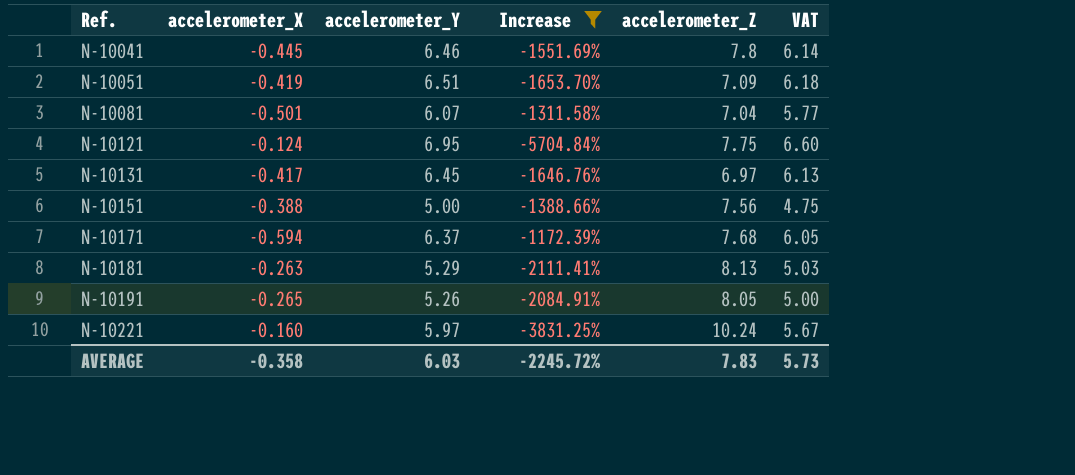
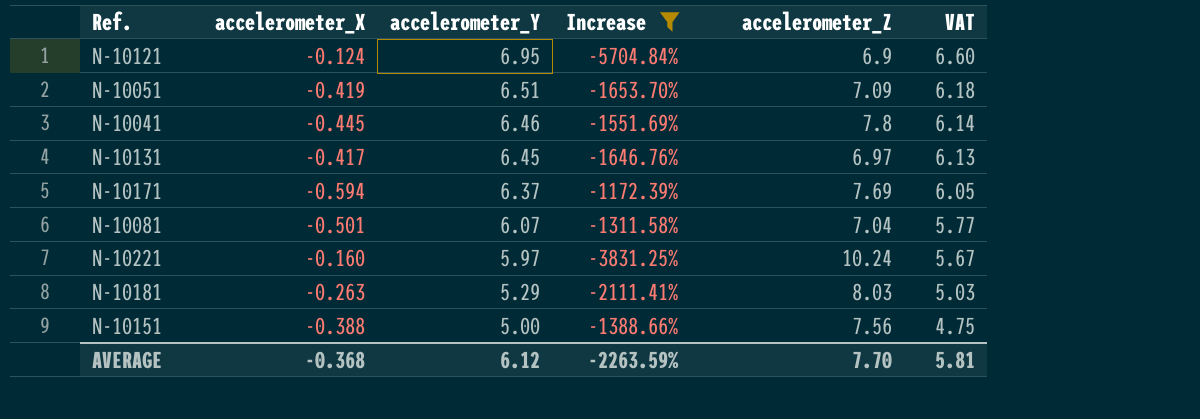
row order: Ref. ascending -> accelerometer_Y descending
row N-10191: -0.265 | 5.26 | -2084.91% | 8.05 | 5.00 -> none
N-10121 | accelerometer_Z: 7.75 -> 6.9
N-10171 | accelerometer_Z: 7.68 -> 7.69
N-10181 | accelerometer_Z: 8.13 -> 8.03
AVERAGE | accelerometer_X: -0.358 -> -0.368
AVERAGE | accelerometer_Y: 6.03 -> 6.12
AVERAGE | Increase: -2245.72% -> -2263.59%
AVERAGE | accelerometer_Z: 7.83 -> 7.70
AVERAGE | VAT: 5.73 -> 5.81

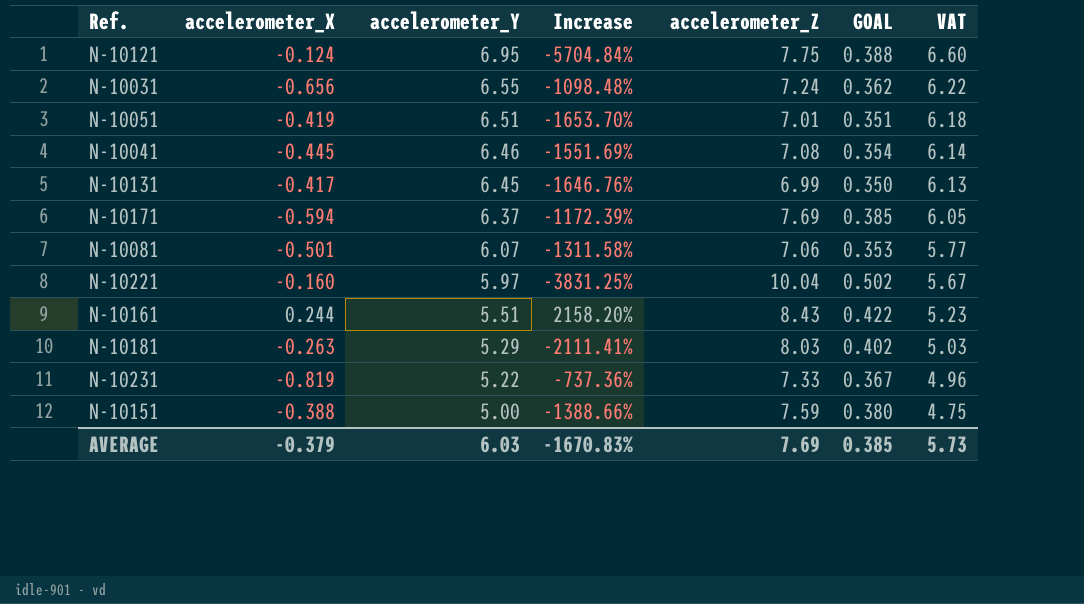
filter: Increase <= -1172.39% -> none
column GOAL | formula: none -> [accelerometer_Z] * 0.05
N-10121 | accelerometer_Z: 6.9 -> 7.75
N-10051 | accelerometer_Z: 7.09 -> 7.01
N-10041 | accelerometer_Z: 7.8 -> 7.08
N-10131 | accelerometer_Z: 6.97 -> 6.99
N-10081 | accelerometer_Z: 7.04 -> 7.06
N-10221 | accelerometer_Z: 10.24 -> 10.04
N-10151 | accelerometer_Z: 7.56 -> 7.59
AVERAGE | accelerometer_X: -0.368 -> -0.379
AVERAGE | accelerometer_Y: 6.12 -> 6.03
AVERAGE | Increase: -2263.59% -> -1670.83%
AVERAGE | accelerometer_Z: 7.70 -> 7.69
AVERAGE | VAT: 5.81 -> 5.73

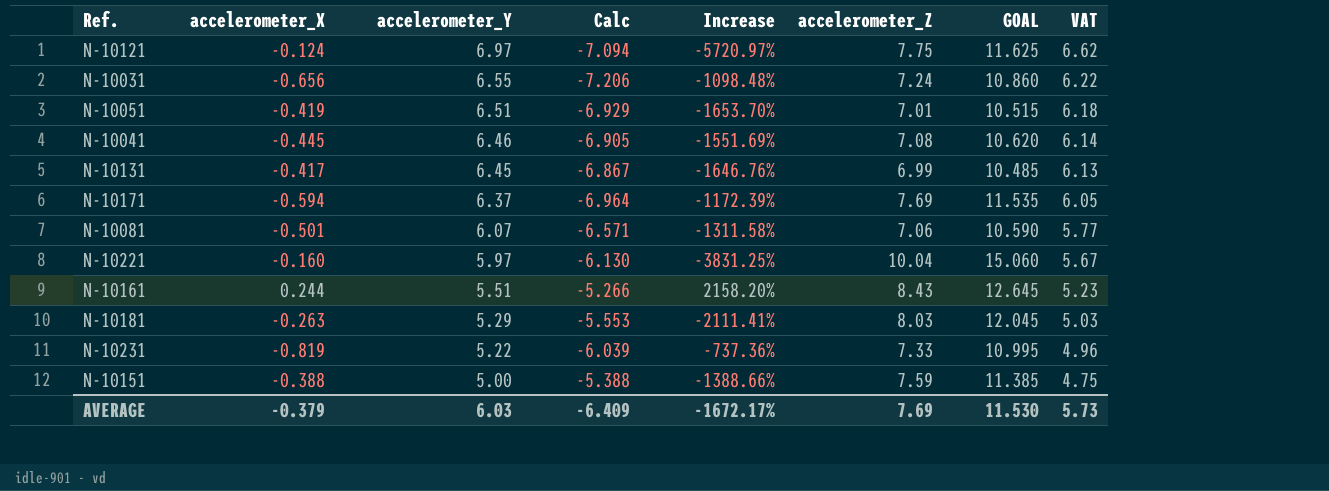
column Calc | formula: none -> [accelerometer_X] - [accelerometer_Y]
column GOAL | formula: [accelerometer_Z] * 0.05 -> [accelerometer_Z] * 1.5
N-10121 | accelerometer_Y: 6.95 -> 6.97
N-10121 | Increase: -5704.84% -> -5720.97%
N-10121 | VAT: 6.60 -> 6.62
AVERAGE | Increase: -1670.83% -> -1672.17%
AVERAGE | GOAL: 0.385 -> 11.530

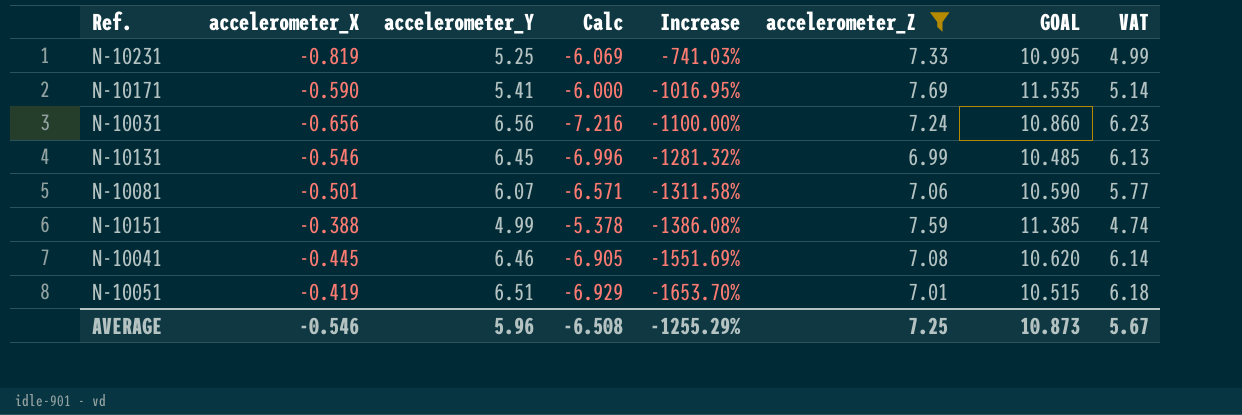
filter: none -> accelerometer_Z <= 7.69
row order: accelerometer_Y descending -> Increase descending
N-10231 | accelerometer_Y: 5.22 -> 5.25
N-10231 | Calc: -6.039 -> -6.069
N-10231 | Increase: -737.36% -> -741.03%
N-10231 | VAT: 4.96 -> 4.99
N-10171 | accelerometer_X: -0.594 -> -0.590
N-10171 | accelerometer_Y: 6.37 -> 5.41
N-10171 | Calc: -6.964 -> -6.000
N-10171 | Increase: -1172.39% -> -1016.95%
N-10171 | VAT: 6.05 -> 5.14
N-10031 | accelerometer_Y: 6.55 -> 6.56
N-10031 | Calc: -7.206 -> -7.216
N-10031 | Increase: -1098.48% -> -1100.00%
N-10031 | VAT: 6.22 -> 6.23
N-10131 | accelerometer_X: -0.417 -> -0.546
N-10131 | Calc: -6.867 -> -6.996
N-10131 | Increase: -1646.76% -> -1281.32%
N-10151 | accelerometer_Y: 5.00 -> 4.99
N-10151 | Calc: -5.388 -> -5.378
N-10151 | Increase: -1388.66% -> -1386.08%
N-10151 | VAT: 4.75 -> 4.74
AVERAGE | accelerometer_X: -0.379 -> -0.546
AVERAGE | accelerometer_Y: 6.03 -> 5.96
AVERAGE | Calc: -6.409 -> -6.508
AVERAGE | Increase: -1672.17% -> -1255.29%
AVERAGE | accelerometer_Z: 7.69 -> 7.25
AVERAGE | GOAL: 11.530 -> 10.873
AVERAGE | VAT: 5.73 -> 5.67

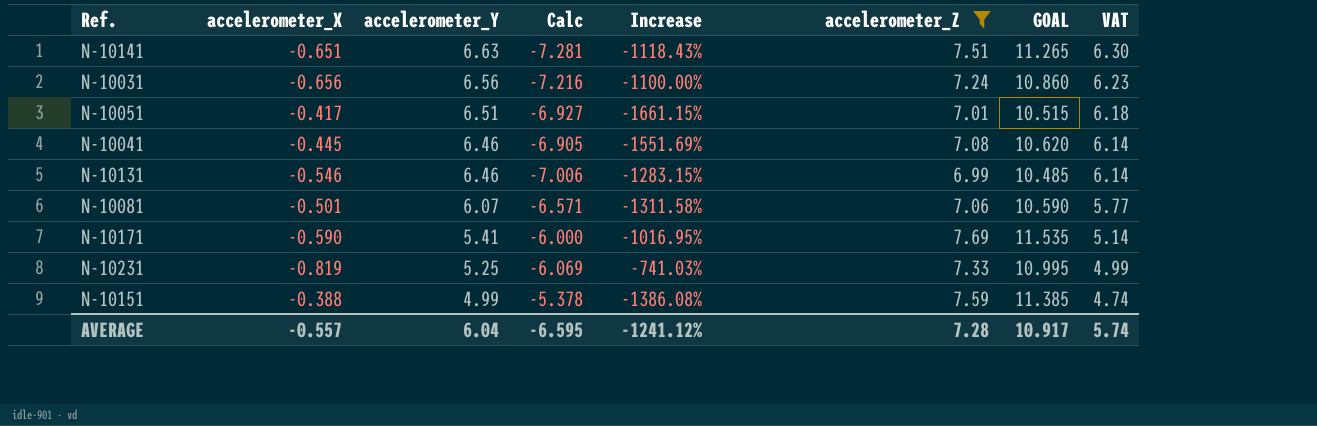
row order: Increase descending -> accelerometer_Y descending
row N-10141: none -> -0.651 | 6.63 | -7.281 | -1118.43% | 7.51 | 11.265 | 6.30
N-10051 | accelerometer_X: -0.419 -> -0.417
N-10051 | Calc: -6.929 -> -6.927
N-10051 | Increase: -1653.70% -> -1661.15%
N-10131 | accelerometer_Y: 6.45 -> 6.46
N-10131 | Calc: -6.996 -> -7.006
N-10131 | Increase: -1281.32% -> -1283.15%
N-10131 | VAT: 6.13 -> 6.14
AVERAGE | accelerometer_X: -0.546 -> -0.557
AVERAGE | accelerometer_Y: 5.96 -> 6.04
AVERAGE | Calc: -6.508 -> -6.595
AVERAGE | Increase: -1255.29% -> -1241.12%
AVERAGE | accelerometer_Z: 7.25 -> 7.28
AVERAGE | GOAL: 10.873 -> 10.917
AVERAGE | VAT: 5.67 -> 5.74

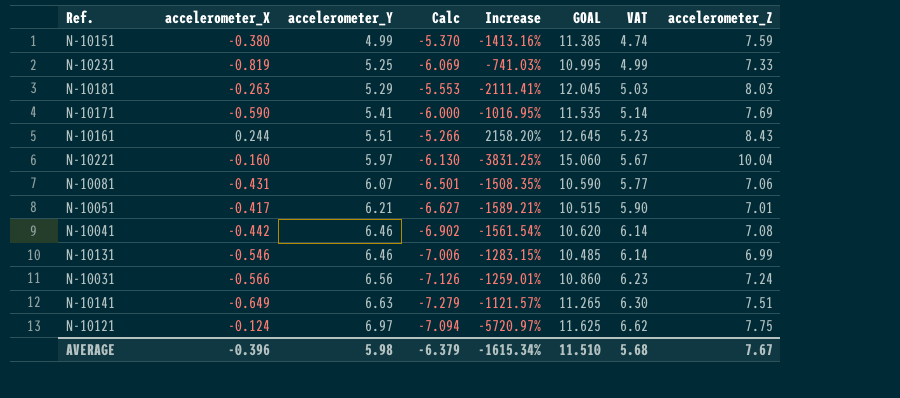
filter: accelerometer_Z <= 7.69 -> none
row order: accelerometer_Y descending -> accelerometer_Y ascending
column accelerometer_Z | position: 6 -> 8
N-10151 | accelerometer_X: -0.388 -> -0.380
N-10151 | Calc: -5.378 -> -5.370
N-10151 | Increase: -1386.08% -> -1413.16%
N-10081 | accelerometer_X: -0.501 -> -0.431
N-10081 | Calc: -6.571 -> -6.501
N-10081 | Increase: -1311.58% -> -1508.35%
N-10051 | accelerometer_Y: 6.51 -> 6.21
N-10051 | Calc: -6.927 -> -6.627
N-10051 | Increase: -1661.15% -> -1589.21%
N-10051 | VAT: 6.18 -> 5.90
N-10041 | accelerometer_X: -0.445 -> -0.442
N-10041 | Calc: -6.905 -> -6.902
N-10041 | Increase: -1551.69% -> -1561.54%
N-10031 | accelerometer_X: -0.656 -> -0.566
N-10031 | Calc: -7.216 -> -7.126
N-10031 | Increase: -1100.00% -> -1259.01%
N-10141 | accelerometer_X: -0.651 -> -0.649
N-10141 | Calc: -7.281 -> -7.279
N-10141 | Increase: -1118.43% -> -1121.57%
AVERAGE | accelerometer_X: -0.557 -> -0.396
AVERAGE | accelerometer_Y: 6.04 -> 5.98
AVERAGE | Calc: -6.595 -> -6.379
AVERAGE | Increase: -1241.12% -> -1615.34%
AVERAGE | GOAL: 10.917 -> 11.510
AVERAGE | VAT: 5.74 -> 5.68
AVERAGE | accelerometer_Z: 7.28 -> 7.67

